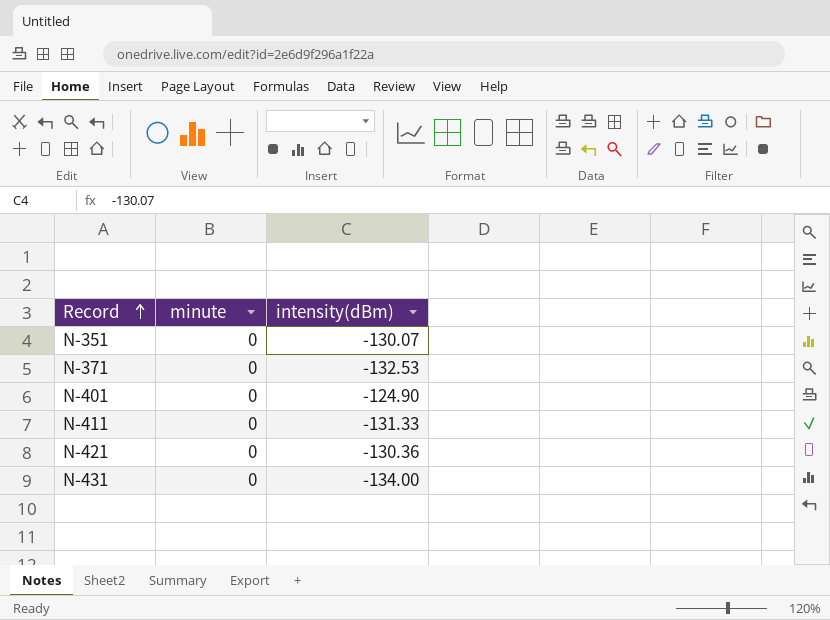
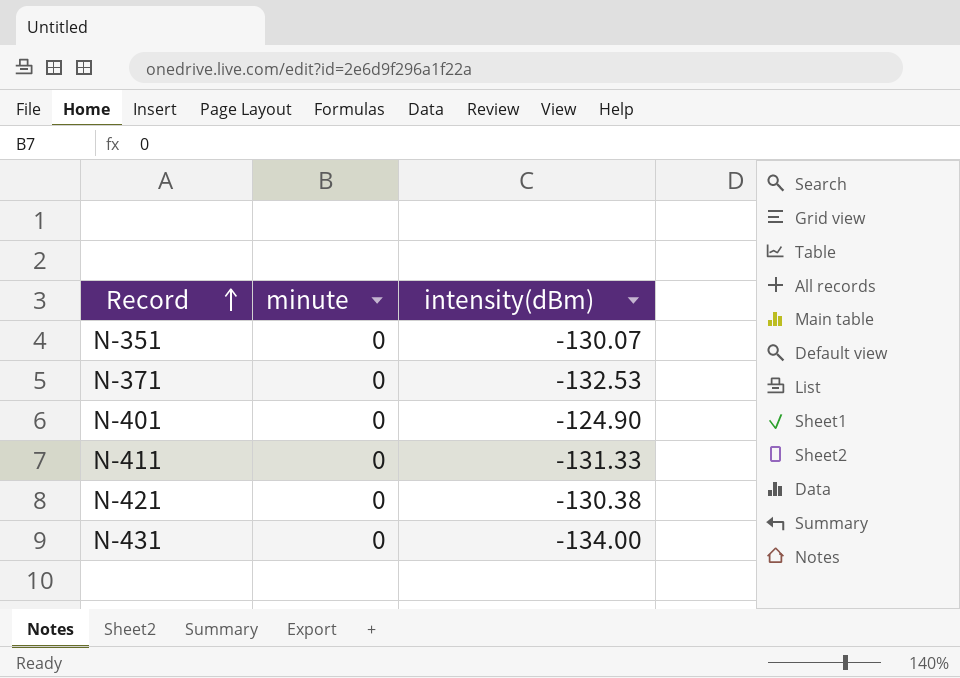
N-421 | intensity(dBm): -130.36 -> -130.38

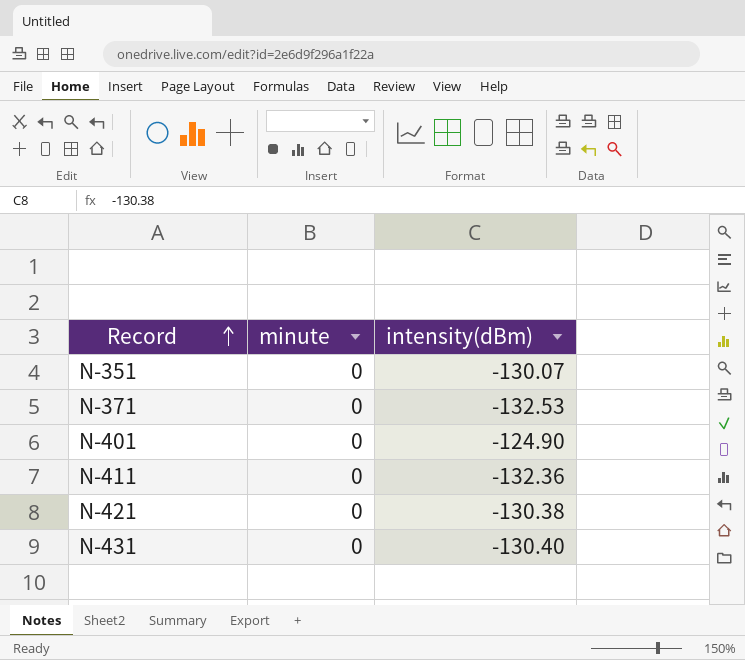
N-411 | intensity(dBm): -131.33 -> -132.36
N-431 | intensity(dBm): -134.00 -> -130.40

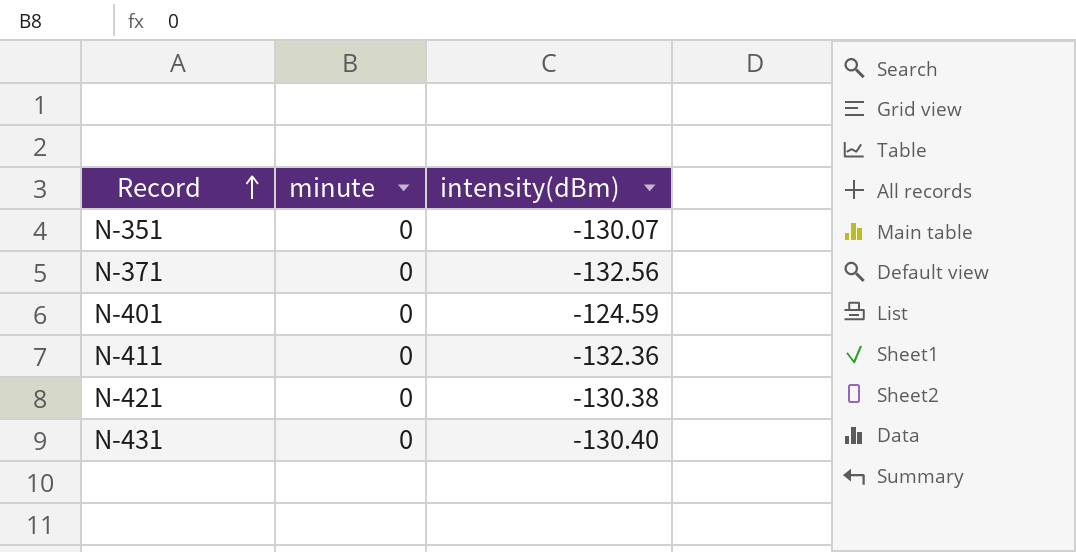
N-371 | intensity(dBm): -132.53 -> -132.56
N-401 | intensity(dBm): -124.90 -> -124.59

